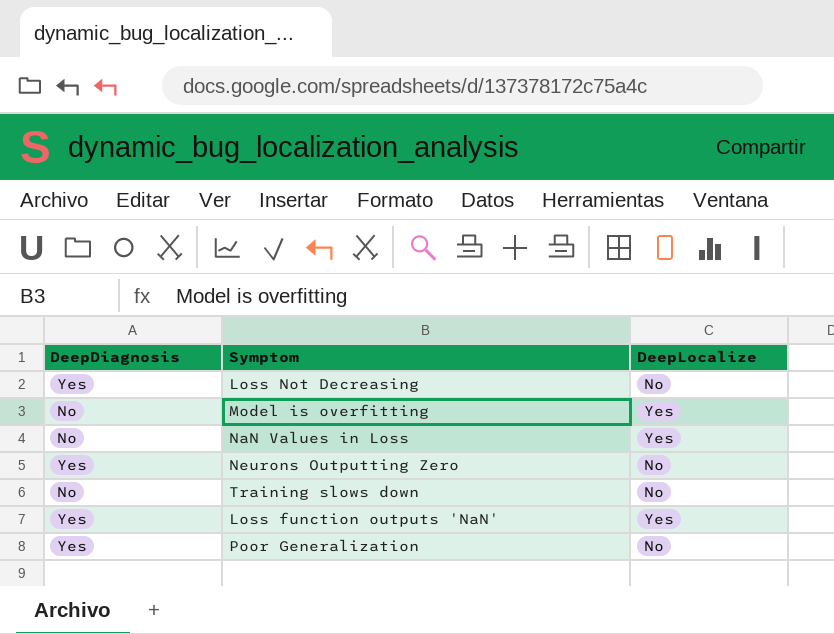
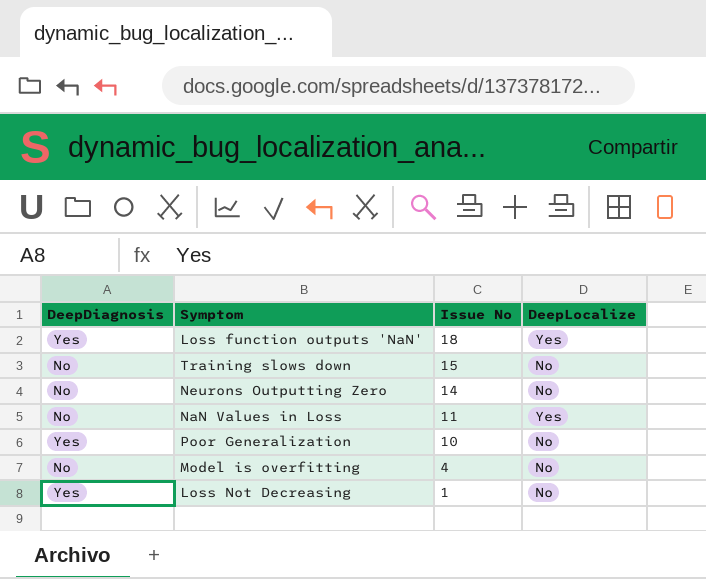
row order: none -> Issue No descending
column Issue No | position: none -> 3
Neurons Outputting Zero | DeepDiagnosis: Yes -> No
Model is overfitting | DeepLocalize: Yes -> No

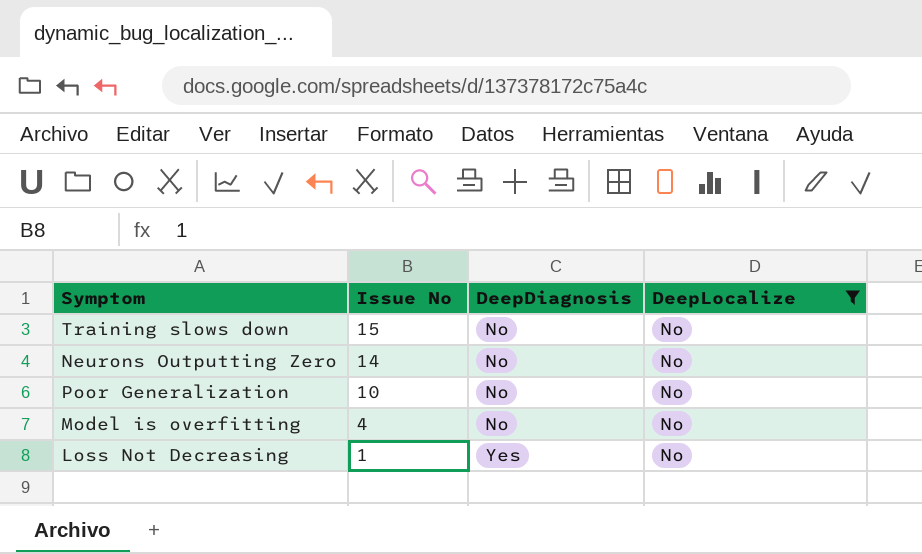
filter: none -> DeepLocalize = No
column DeepDiagnosis | position: 1 -> 3
Poor Generalization | DeepDiagnosis: Yes -> No

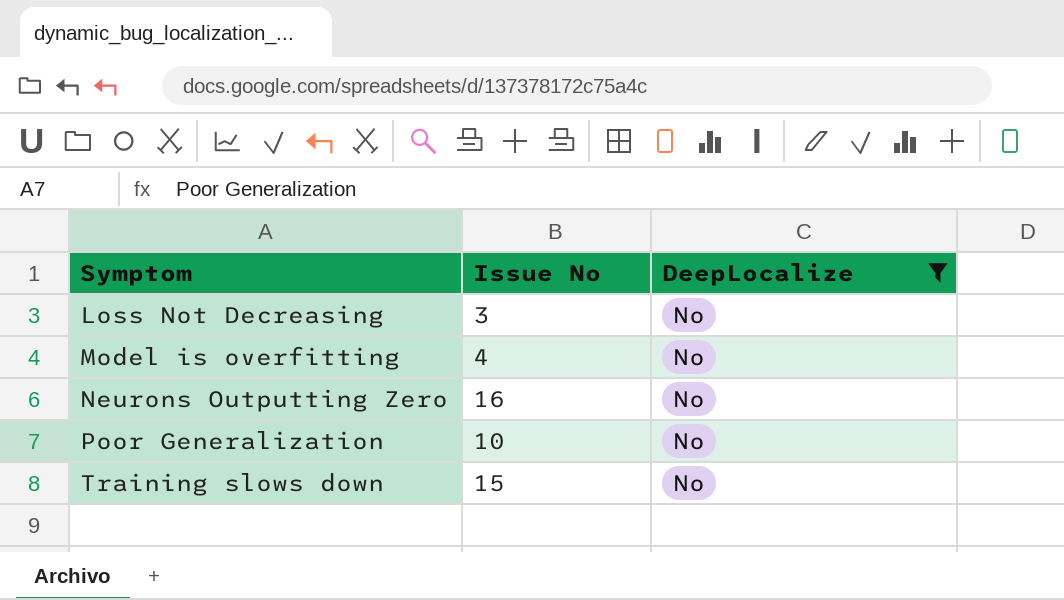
row order: Issue No descending -> Symptom ascending
column DeepDiagnosis | position: 3 -> none
Loss Not Decreasing | Issue No: 1 -> 3
Neurons Outputting Zero | Issue No: 14 -> 16

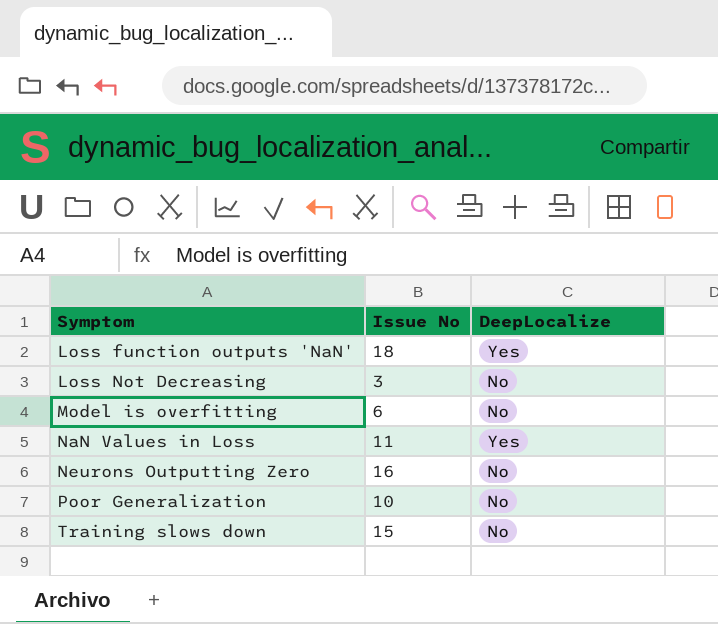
filter: DeepLocalize = No -> none
Model is overfitting | Issue No: 4 -> 6

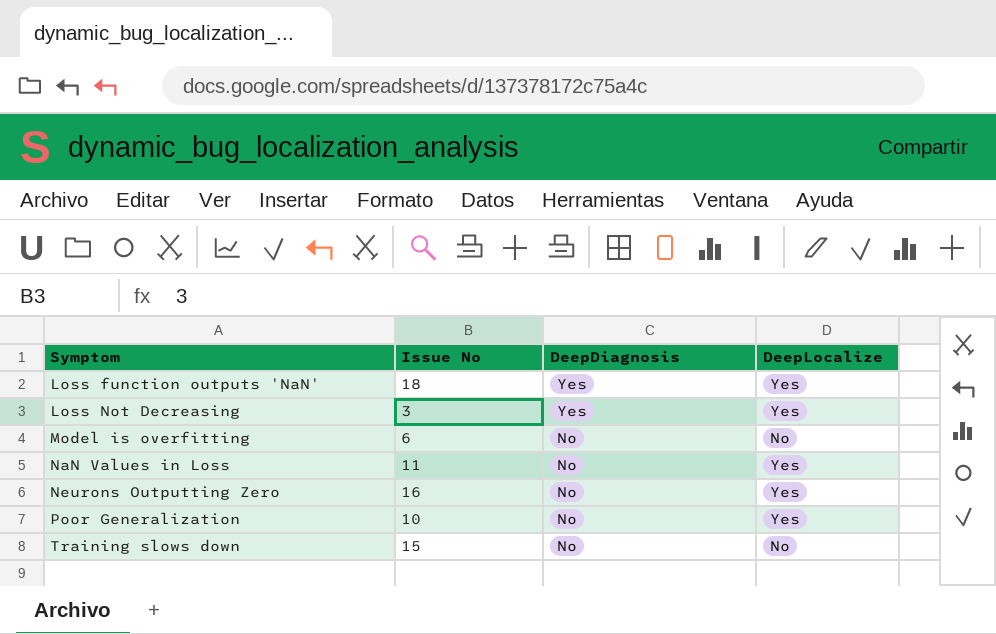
column DeepDiagnosis | position: none -> 3
Loss Not Decreasing | DeepLocalize: No -> Yes
Neurons Outputting Zero | DeepLocalize: No -> Yes
Poor Generalization | DeepLocalize: No -> Yes

